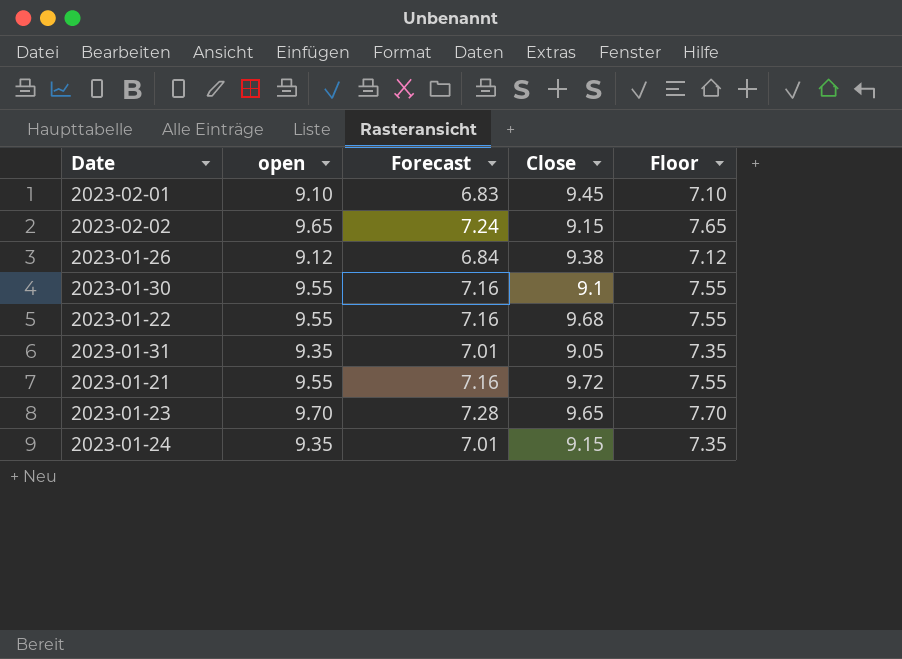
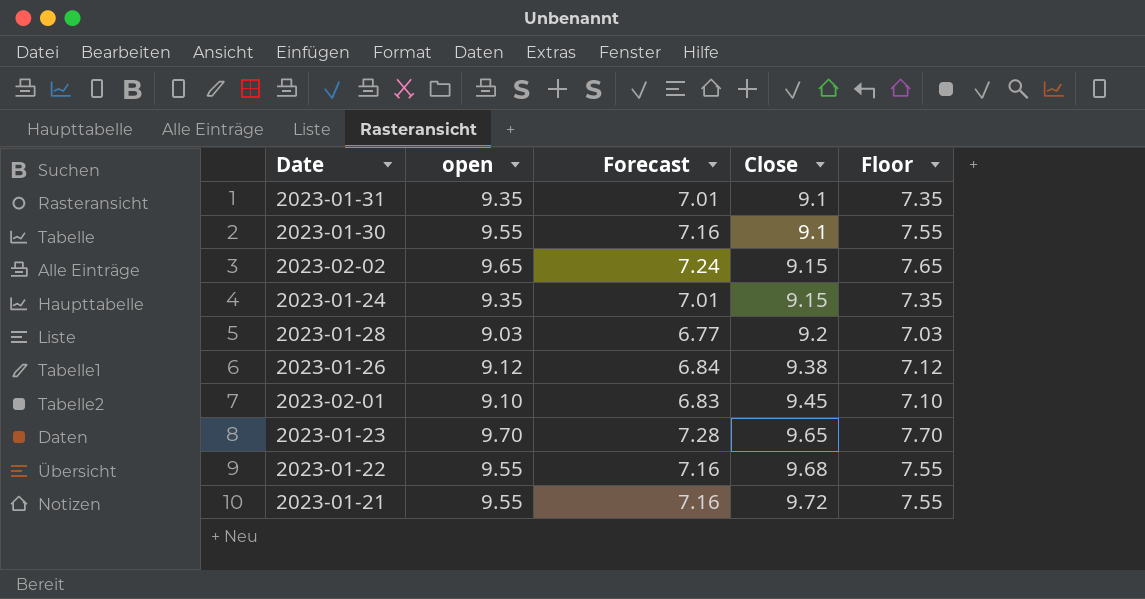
row order: none -> Close ascending
2023-01-31 | Close: 9.05 -> 9.1
row 2023-01-28: none -> 9.03 | 6.77 | 9.2 | 7.03

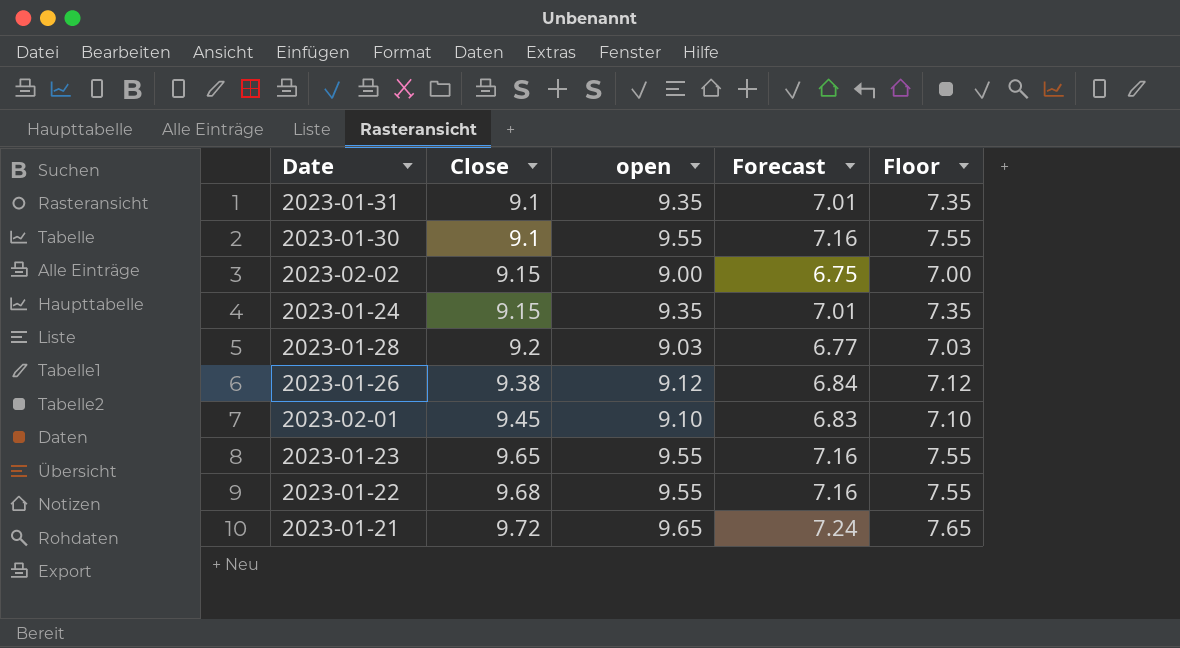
column Close | position: 4 -> 2
2023-02-02 | open: 9.65 -> 9.00
2023-02-02 | Forecast: 7.24 -> 6.75
2023-02-02 | Floor: 7.65 -> 7.00
2023-01-23 | open: 9.70 -> 9.55
2023-01-23 | Forecast: 7.28 -> 7.16
2023-01-23 | Floor: 7.70 -> 7.55
2023-01-21 | open: 9.55 -> 9.65
2023-01-21 | Forecast: 7.16 -> 7.24
2023-01-21 | Floor: 7.55 -> 7.65

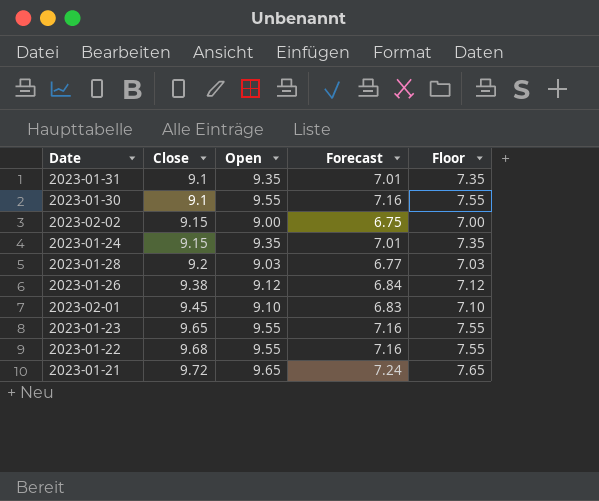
column name: open -> Open

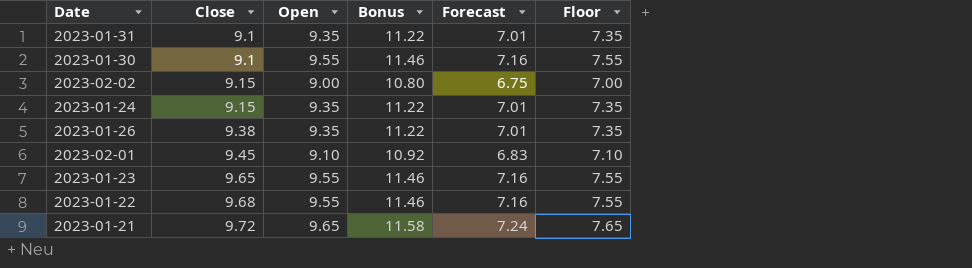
column Bonus | formula: none -> [Open] * 1.2
row 2023-01-28: 9.2 | 9.03 | 6.77 | 7.03 -> none
2023-01-26 | Open: 9.12 -> 9.35
2023-01-26 | Forecast: 6.84 -> 7.01
2023-01-26 | Floor: 7.12 -> 7.35

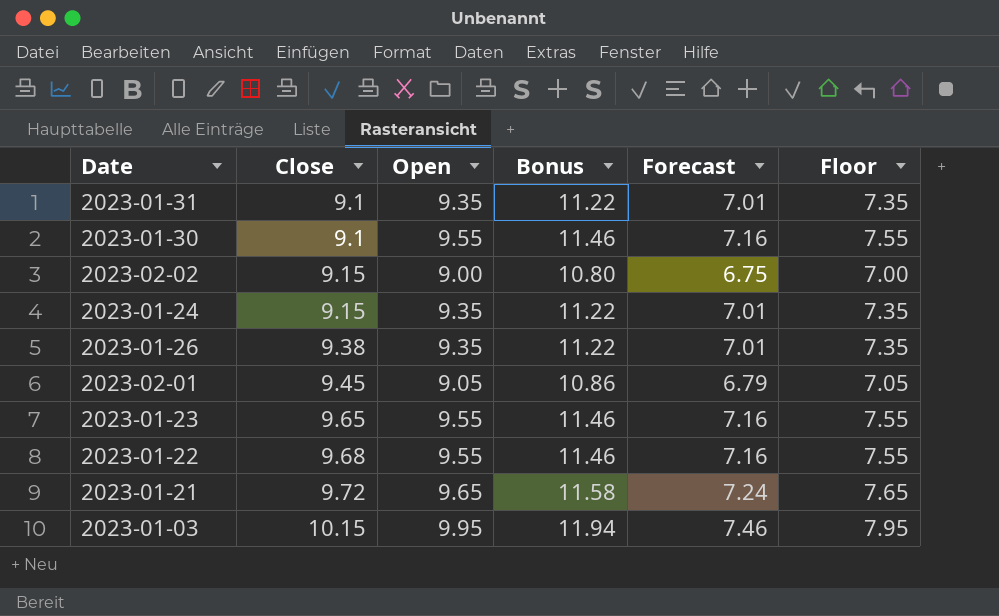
2023-02-01 | Open: 9.10 -> 9.05
2023-02-01 | Bonus: 10.92 -> 10.86
2023-02-01 | Forecast: 6.83 -> 6.79
2023-02-01 | Floor: 7.10 -> 7.05
row 2023-01-03: none -> 10.15 | 9.95 | 11.94 | 7.46 | 7.95

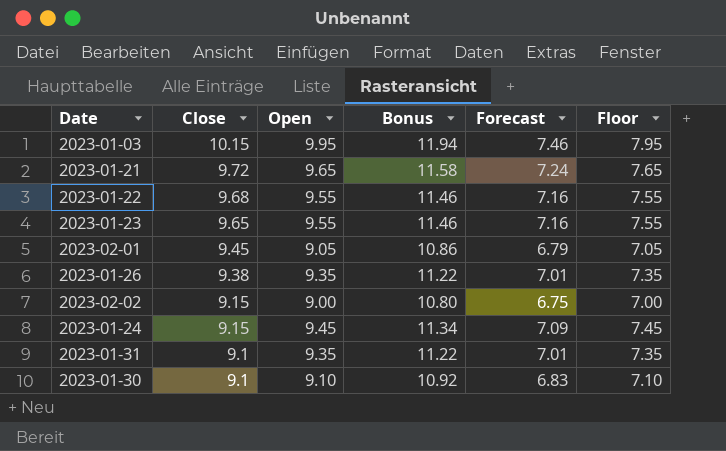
row order: Close ascending -> Close descending
2023-01-24 | Open: 9.35 -> 9.45
2023-01-24 | Bonus: 11.22 -> 11.34
2023-01-24 | Forecast: 7.01 -> 7.09
2023-01-24 | Floor: 7.35 -> 7.45
2023-01-30 | Open: 9.55 -> 9.10
2023-01-30 | Bonus: 11.46 -> 10.92
2023-01-30 | Forecast: 7.16 -> 6.83
2023-01-30 | Floor: 7.55 -> 7.10

